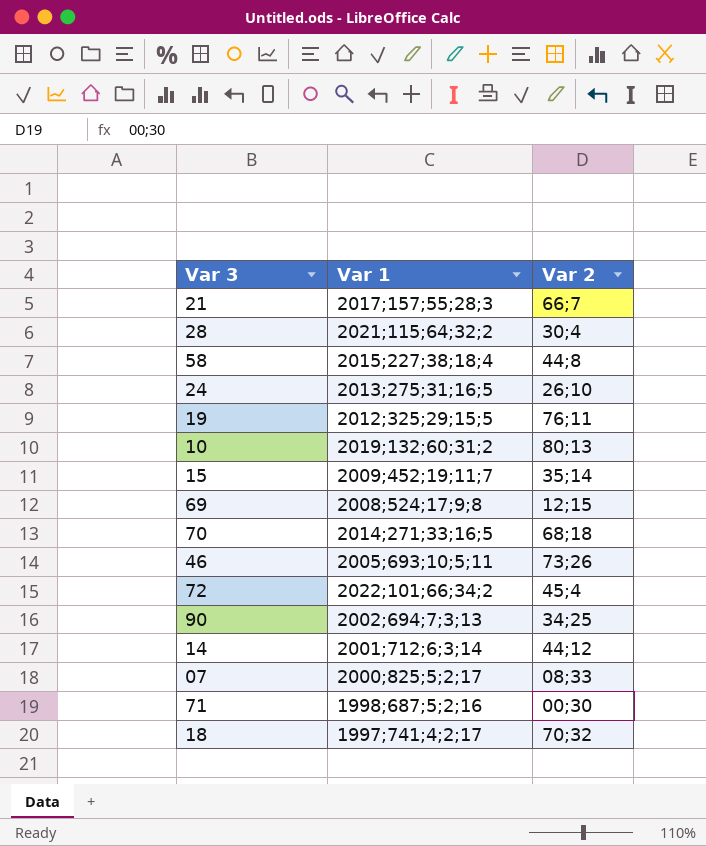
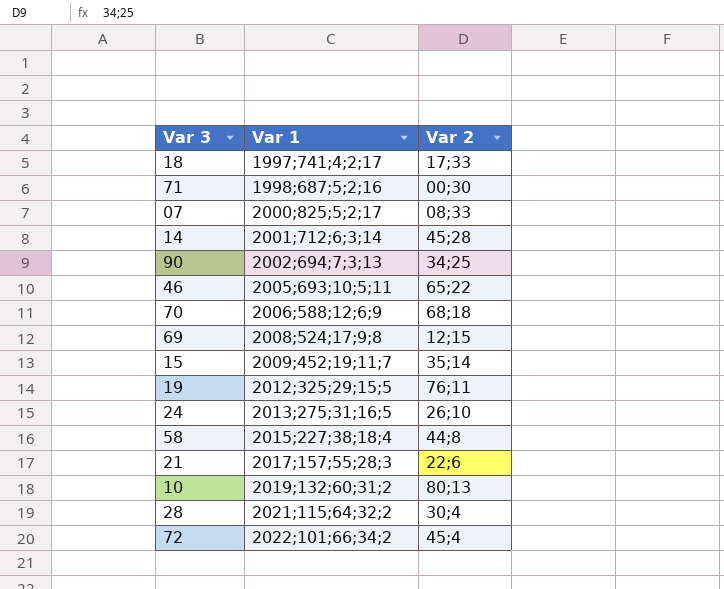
row order: none -> Var 1 ascending
18 | Var 2: 70;32 -> 17;33
14 | Var 2: 44;12 -> 45;28
46 | Var 2: 73;26 -> 65;22
70 | Var 1: 2014;271;33;16;5 -> 2006;588;12;6;9
21 | Var 2: 66;7 -> 22;6

